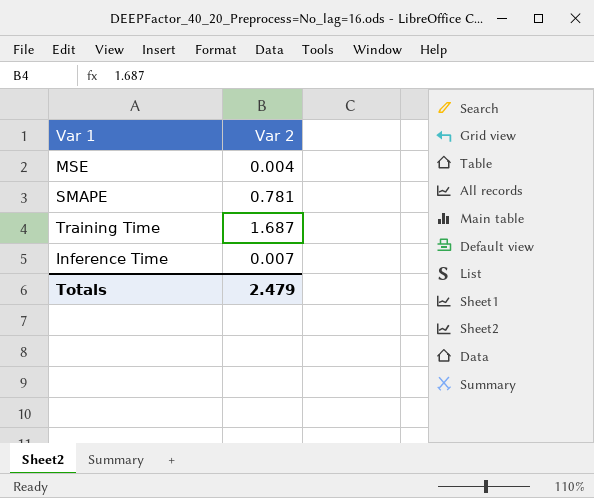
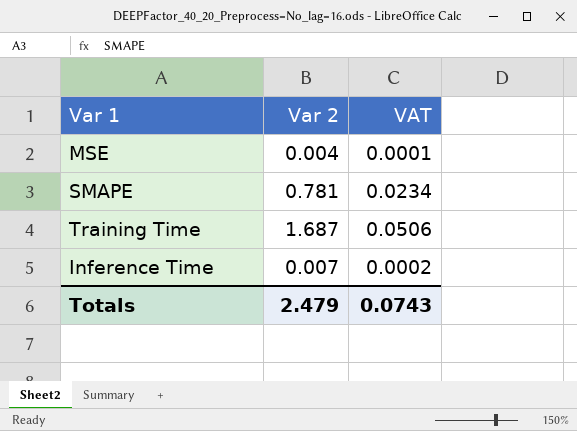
column VAT | formula: none -> [Var 2] * 0.03

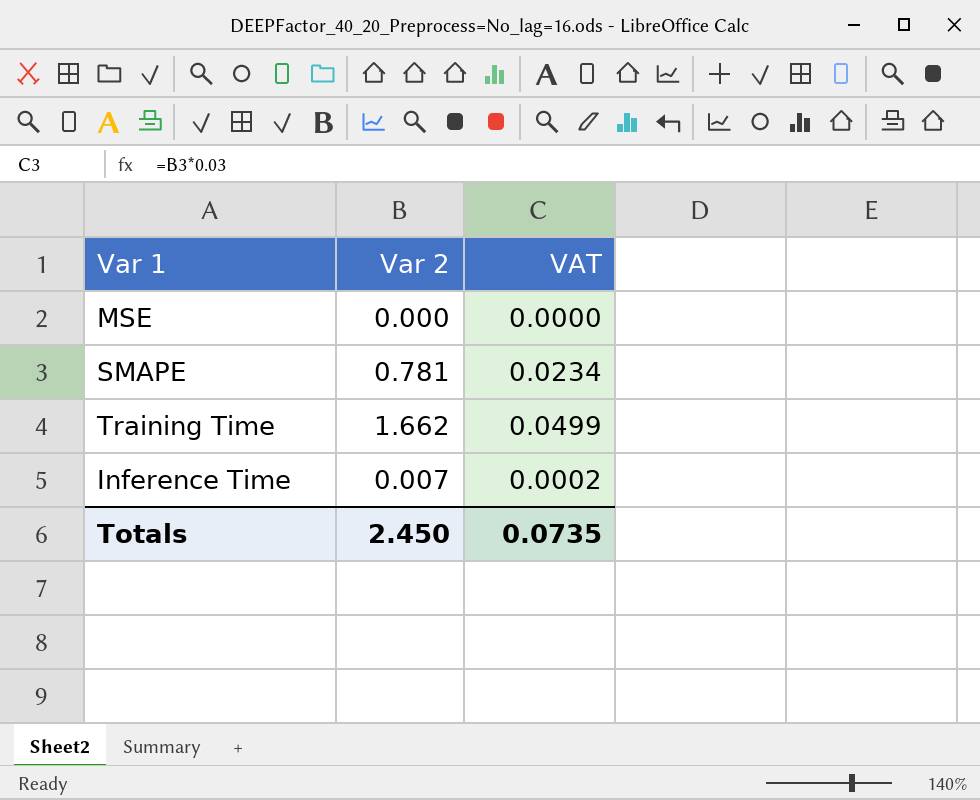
MSE | Var 2: 0.004 -> 0.000
MSE | VAT: 0.0001 -> 0.0000
Training Time | Var 2: 1.687 -> 1.662
Training Time | VAT: 0.0506 -> 0.0499
Totals | Var 2: 2.479 -> 2.450
Totals | VAT: 0.0743 -> 0.0735

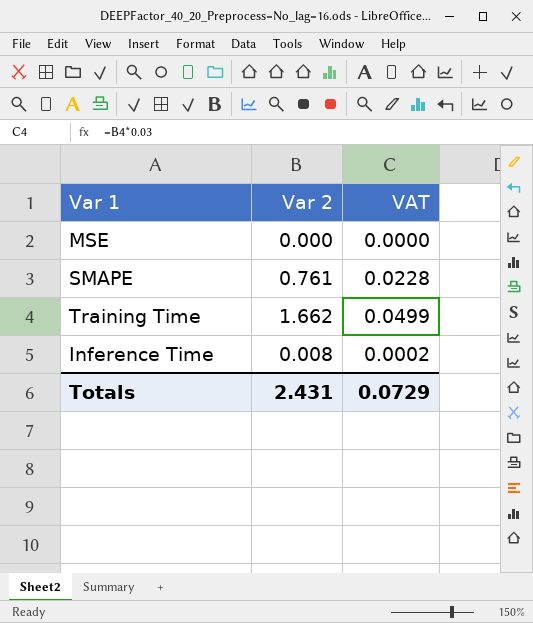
SMAPE | Var 2: 0.781 -> 0.761
SMAPE | VAT: 0.0234 -> 0.0228
Inference Time | Var 2: 0.007 -> 0.008
Totals | Var 2: 2.450 -> 2.431
Totals | VAT: 0.0735 -> 0.0729

